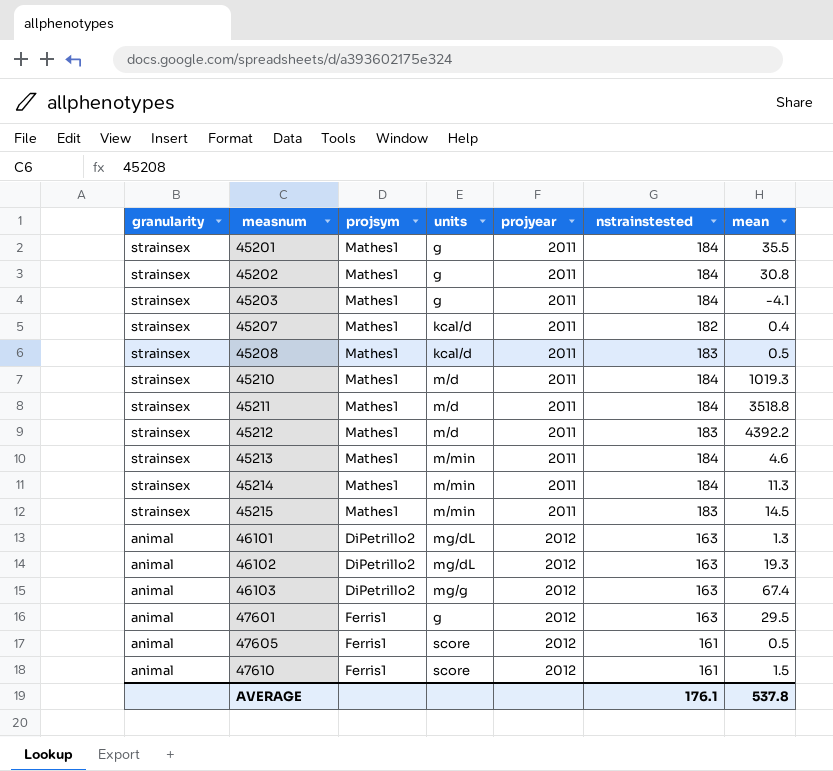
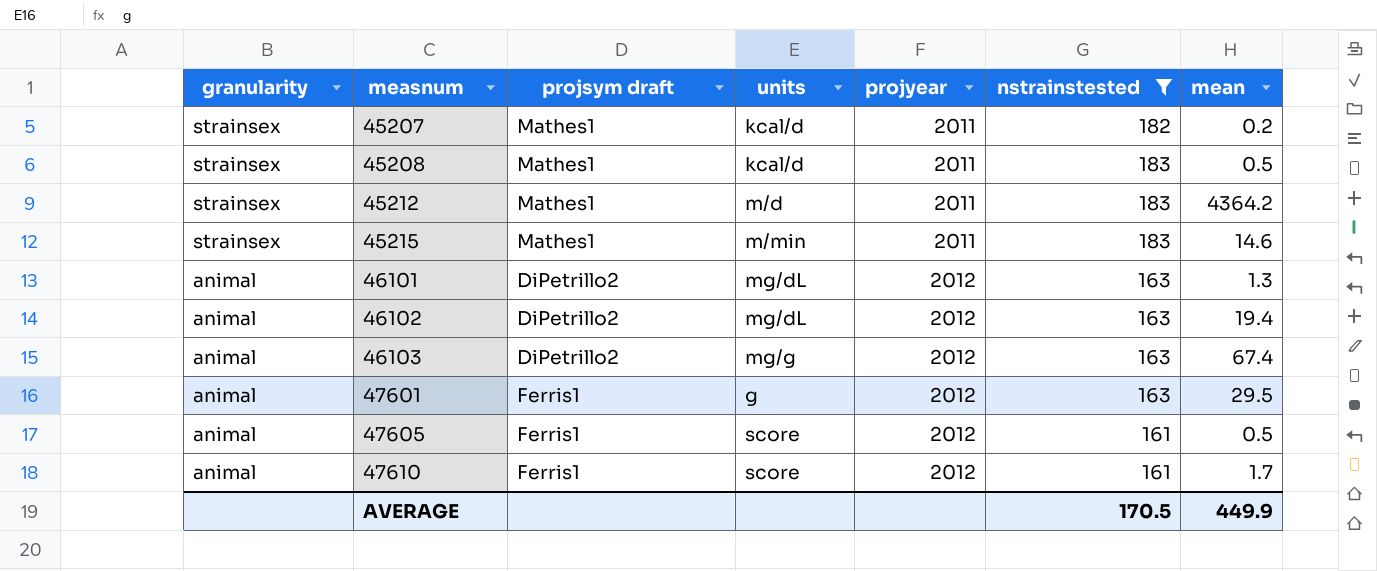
filter: none -> nstrainstested != 184
column name: projsym -> projsym draft
45207 | mean: 0.4 -> 0.2
45212 | mean: 4392.2 -> 4364.2
45215 | mean: 14.5 -> 14.6
46102 | mean: 19.3 -> 19.4
47610 | mean: 1.5 -> 1.7
AVERAGE | nstrainstested: 176.1 -> 170.5
AVERAGE | mean: 537.8 -> 449.9

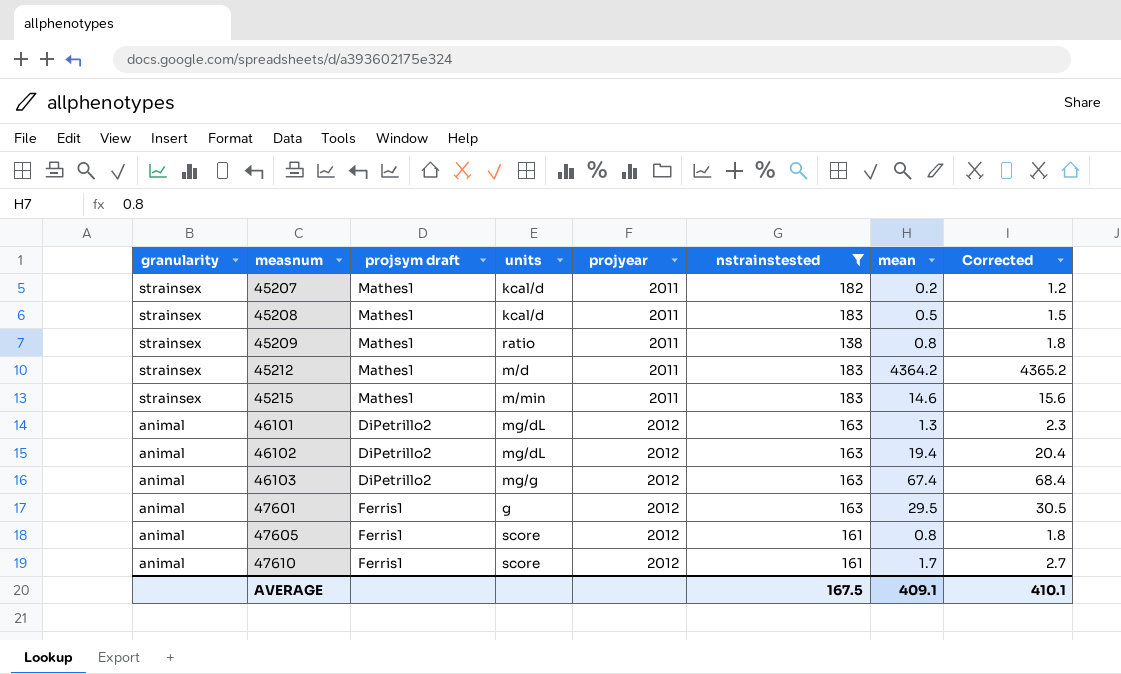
column Corrected | formula: none -> [mean] + 1
row 45209: none -> strainsex | Mathes1 | ratio | 2011 | 138 | 0.8 | 1.8
47605 | mean: 0.5 -> 0.8
AVERAGE | nstrainstested: 170.5 -> 167.5
AVERAGE | mean: 449.9 -> 409.1

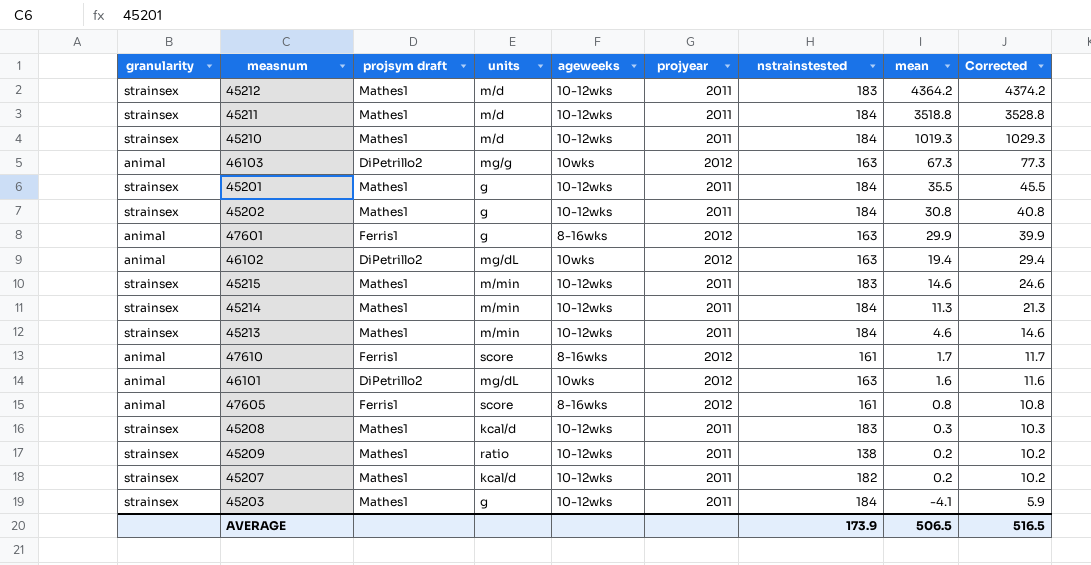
filter: nstrainstested != 184 -> none
row order: granularity descending -> mean descending
column ageweeks | position: none -> 5
column Corrected | formula: [mean] + 1 -> [mean] + 10
46103 | mean: 67.4 -> 67.3
47601 | mean: 29.5 -> 29.9
46101 | mean: 1.3 -> 1.6
45208 | mean: 0.5 -> 0.3
45209 | mean: 0.8 -> 0.2
AVERAGE | nstrainstested: 167.5 -> 173.9
AVERAGE | mean: 409.1 -> 506.5
AVERAGE | Corrected: 410.1 -> 516.5

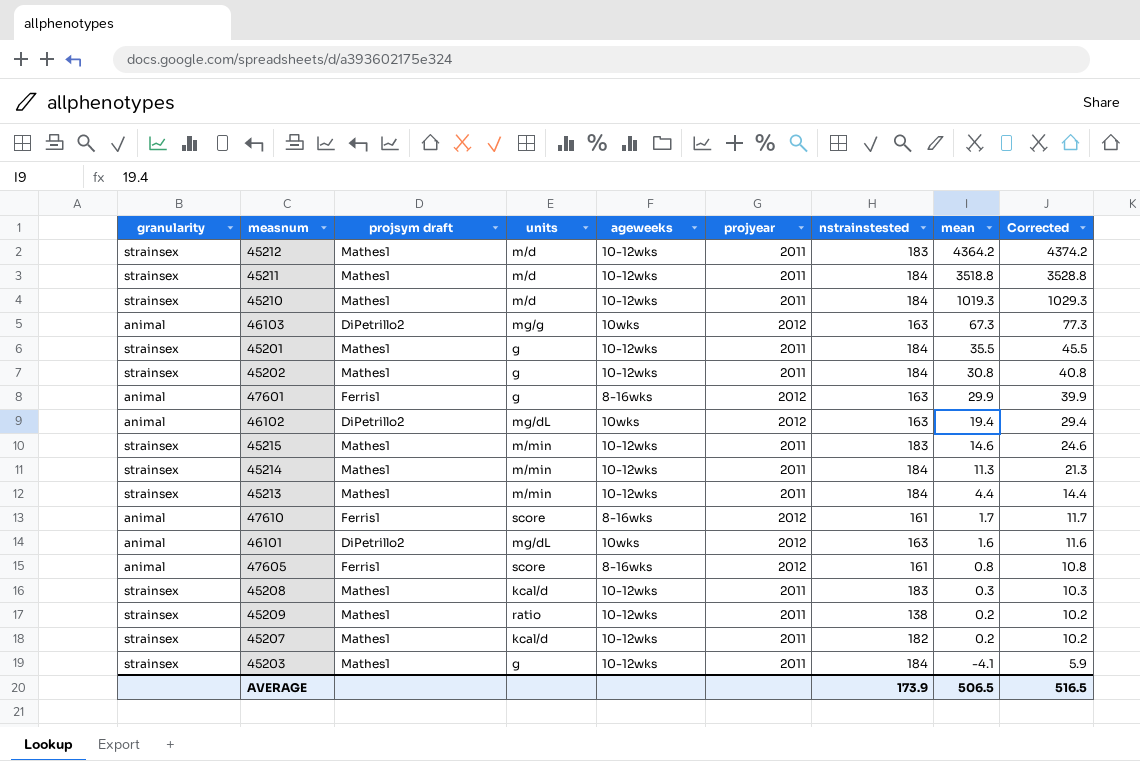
45213 | mean: 4.6 -> 4.4
45213 | Corrected: 14.6 -> 14.4

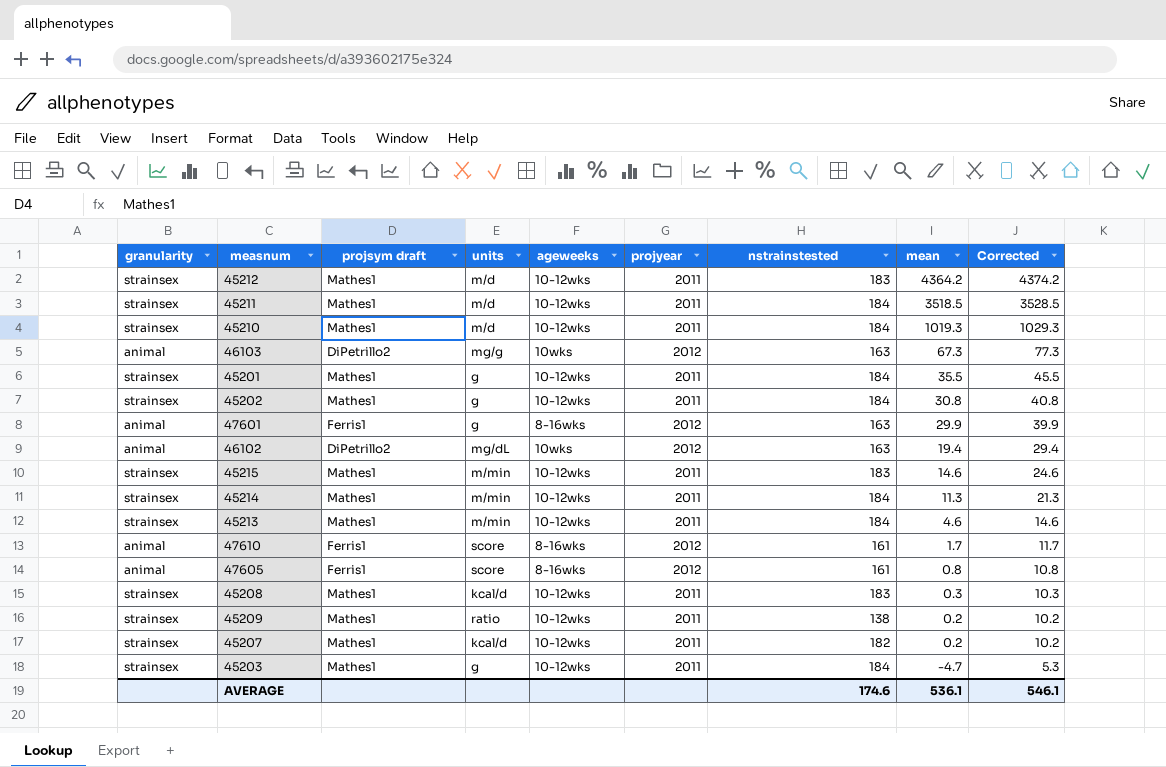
row 46101: animal | DiPetrillo2 | mg/dL | 10wks | 2012 | 163 | 1.6 | 11.6 -> none
45211 | mean: 3518.8 -> 3518.5
45211 | Corrected: 3528.8 -> 3528.5
45213 | mean: 4.4 -> 4.6
45213 | Corrected: 14.4 -> 14.6
45203 | mean: -4.1 -> -4.7
45203 | Corrected: 5.9 -> 5.3
AVERAGE | nstrainstested: 173.9 -> 174.6
AVERAGE | mean: 506.5 -> 536.1
AVERAGE | Corrected: 516.5 -> 546.1

